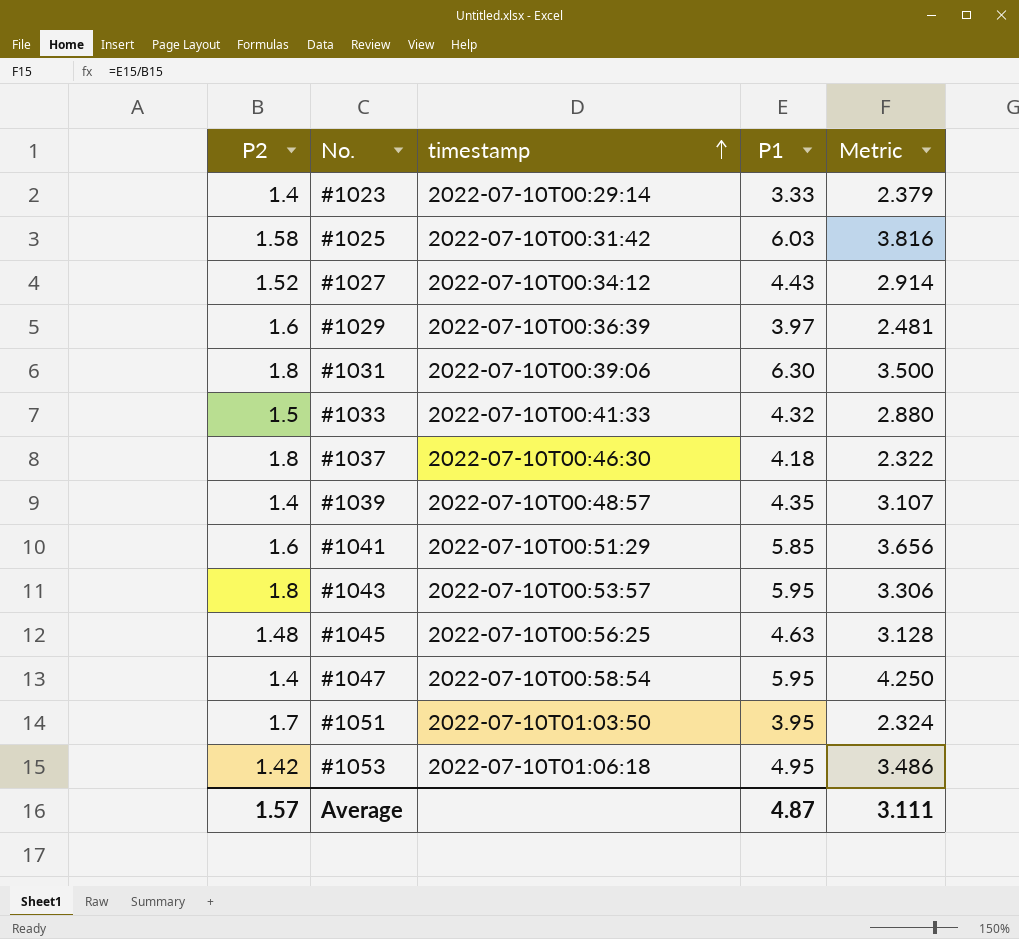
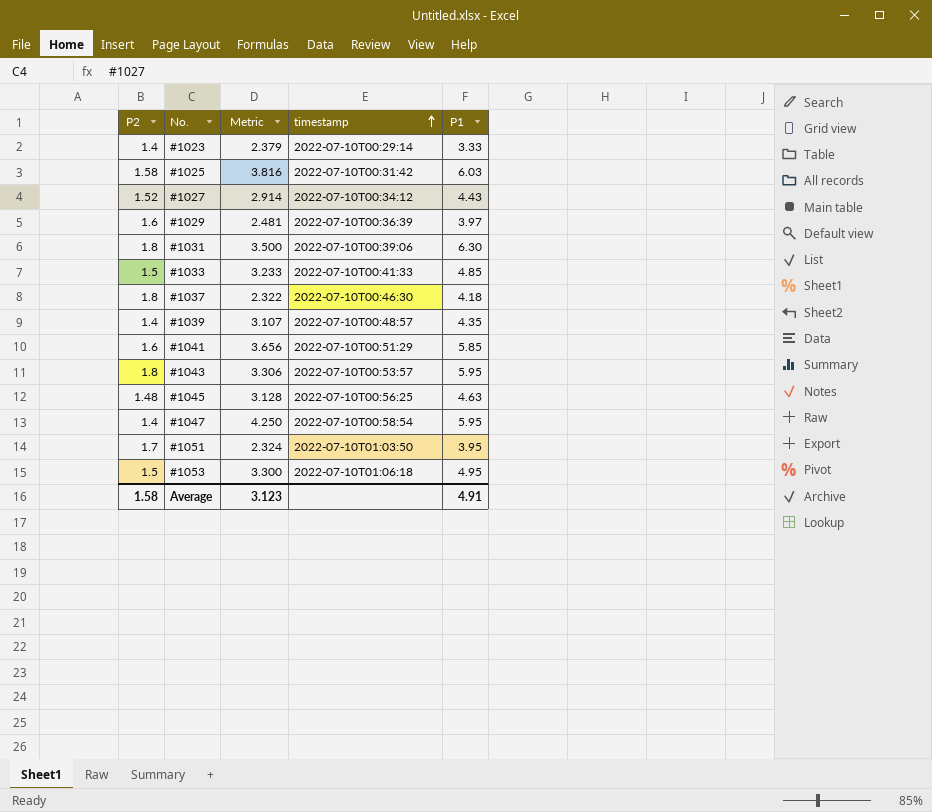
column Metric | position: 5 -> 3
#1033 | Metric: 2.880 -> 3.233
#1033 | P1: 4.32 -> 4.85
#1053 | P2: 1.42 -> 1.5
#1053 | Metric: 3.486 -> 3.300
Average | P2: 1.57 -> 1.58
Average | Metric: 3.111 -> 3.123
Average | P1: 4.87 -> 4.91

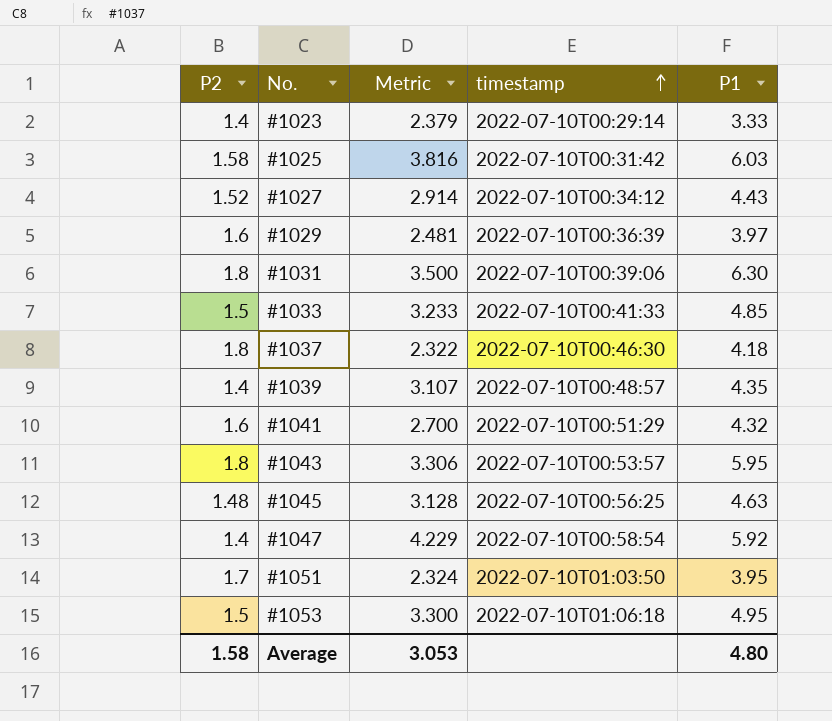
#1041 | Metric: 3.656 -> 2.700
#1041 | P1: 5.85 -> 4.32
#1047 | Metric: 4.250 -> 4.229
#1047 | P1: 5.95 -> 5.92
Average | Metric: 3.123 -> 3.053
Average | P1: 4.91 -> 4.80

